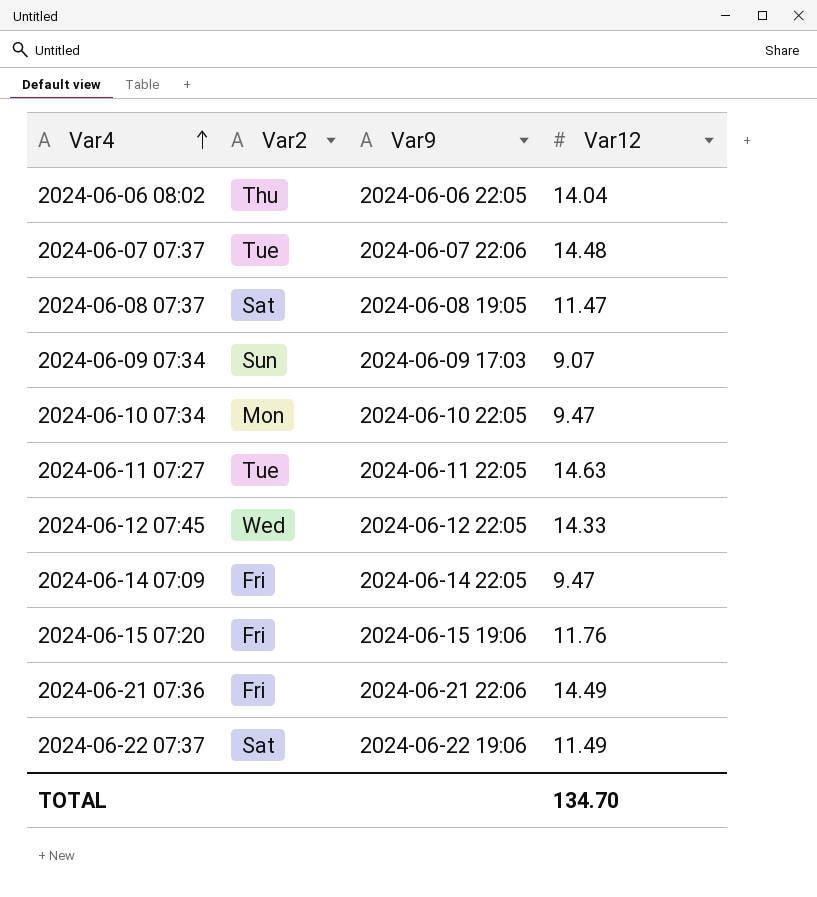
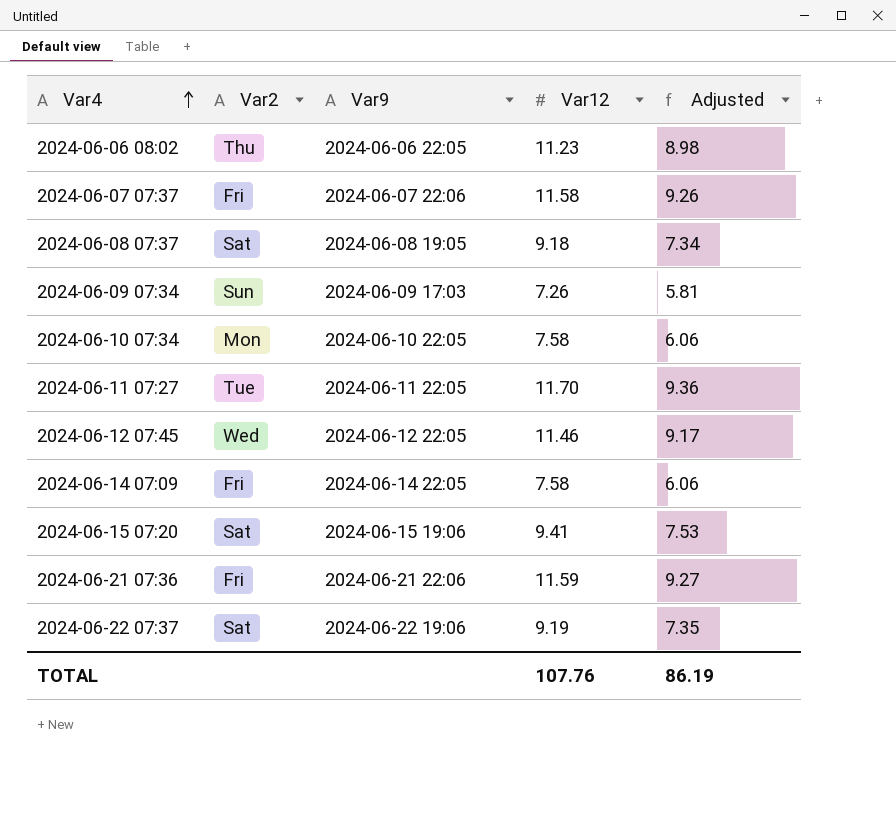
column Adjusted | formula: none -> [Var12] * 0.8
2024-06-06 08:02 | Var12: 14.04 -> 11.23
2024-06-07 07:37 | Var2: Tue -> Fri
2024-06-07 07:37 | Var12: 14.48 -> 11.58
2024-06-08 07:37 | Var12: 11.47 -> 9.18
2024-06-09 07:34 | Var12: 9.07 -> 7.26
2024-06-10 07:34 | Var12: 9.47 -> 7.58
2024-06-11 07:27 | Var12: 14.63 -> 11.70
2024-06-12 07:45 | Var12: 14.33 -> 11.46
2024-06-14 07:09 | Var12: 9.47 -> 7.58
2024-06-15 07:20 | Var2: Fri -> Sat
2024-06-15 07:20 | Var12: 11.76 -> 9.41
2024-06-21 07:36 | Var12: 14.49 -> 11.59
2024-06-22 07:37 | Var12: 11.49 -> 9.19
TOTAL | Var12: 134.70 -> 107.76

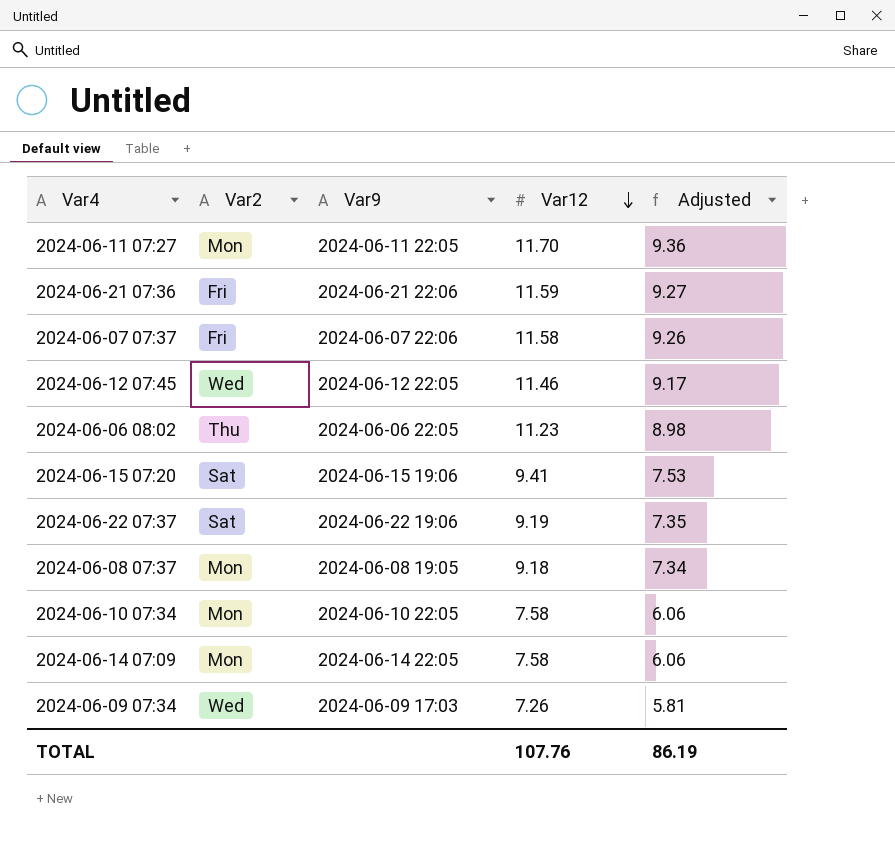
row order: Var4 ascending -> Var12 descending
2024-06-11 07:27 | Var2: Tue -> Mon
2024-06-08 07:37 | Var2: Sat -> Mon
2024-06-14 07:09 | Var2: Fri -> Mon
2024-06-09 07:34 | Var2: Sun -> Wed

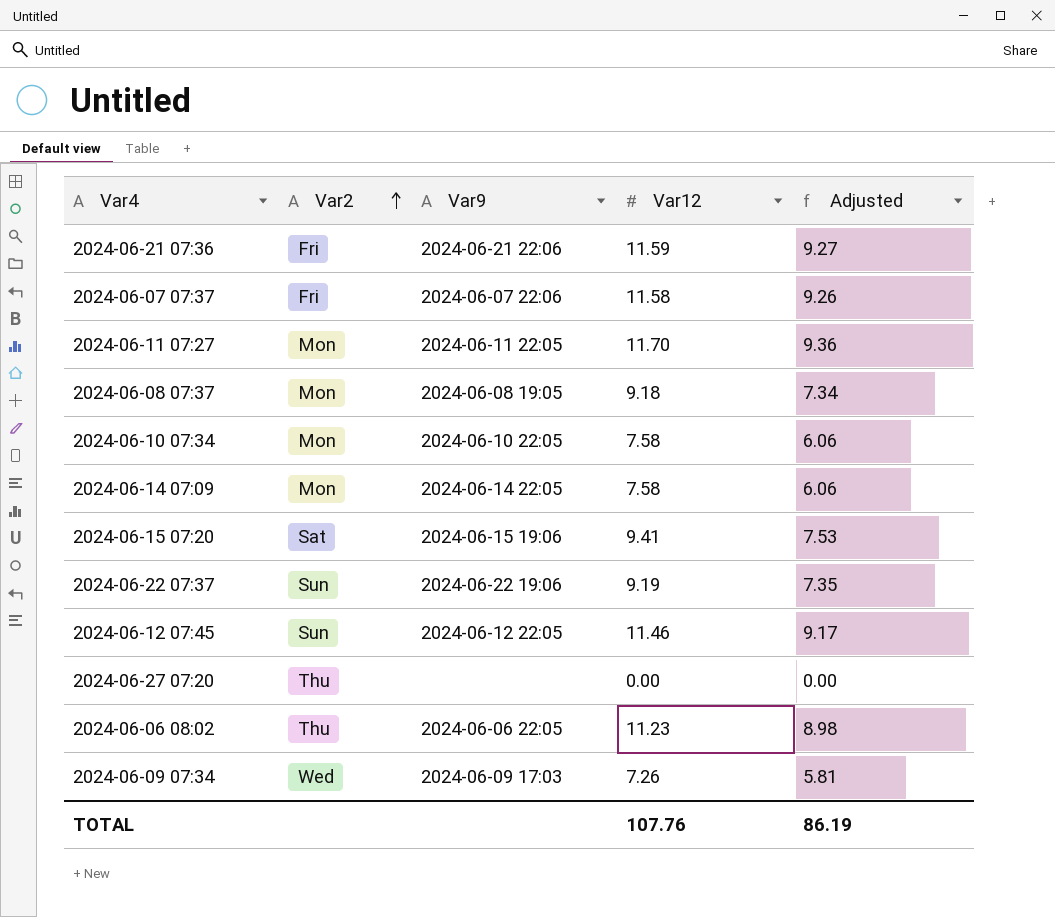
row order: Var12 descending -> Var2 ascending
2024-06-22 07:37 | Var2: Sat -> Sun
2024-06-12 07:45 | Var2: Wed -> Sun
row 2024-06-27 07:20: none -> Thu | none | 0.00 | 0.00

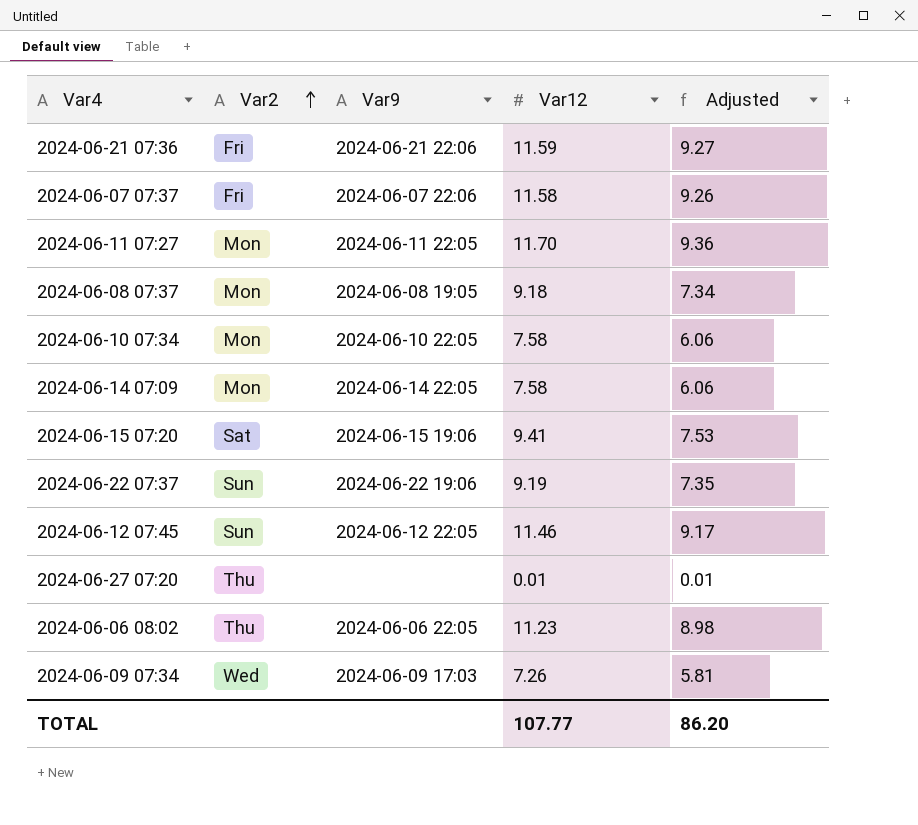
2024-06-27 07:20 | Var12: 0.00 -> 0.01
2024-06-27 07:20 | Adjusted: 0.00 -> 0.01
TOTAL | Var12: 107.76 -> 107.77
TOTAL | Adjusted: 86.19 -> 86.20

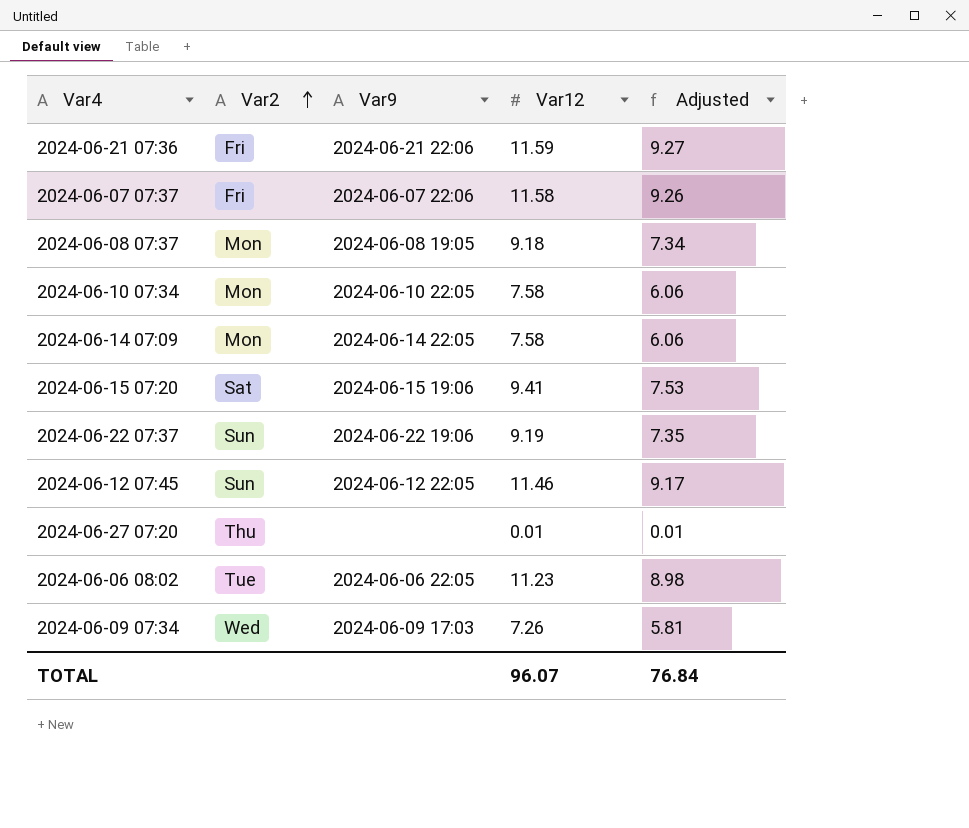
row 2024-06-11 07:27: Mon | 2024-06-11 22:05 | 11.70 | 9.36 -> none
2024-06-06 08:02 | Var2: Thu -> Tue
TOTAL | Var12: 107.77 -> 96.07
TOTAL | Adjusted: 86.20 -> 76.84

